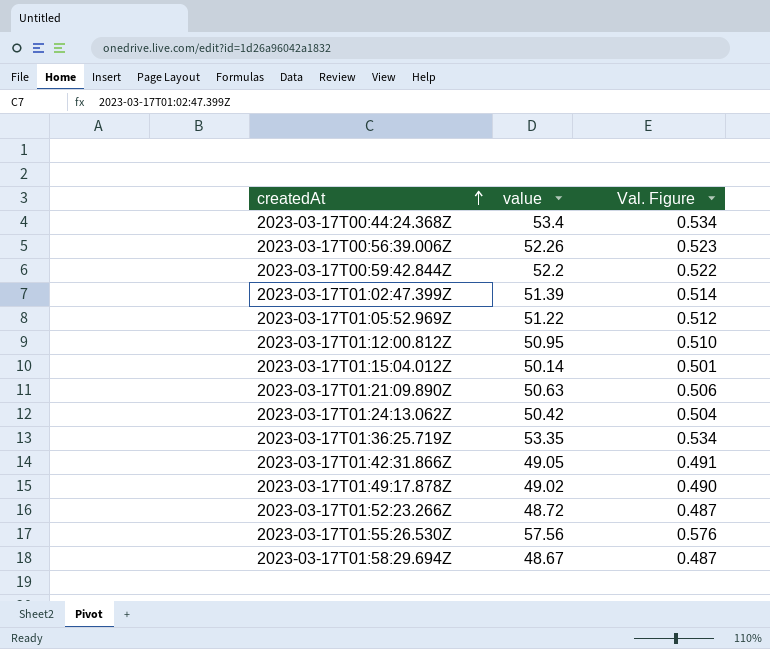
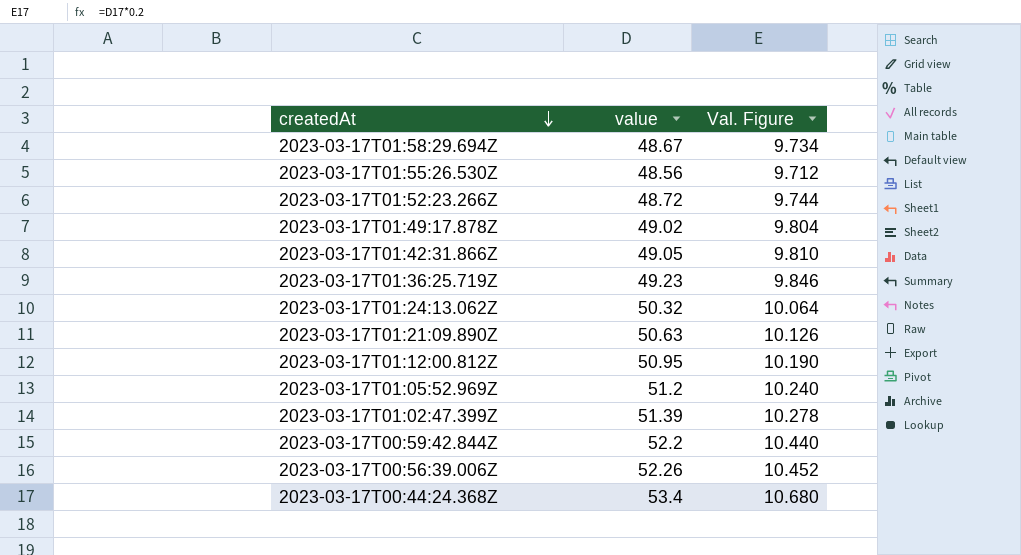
row order: createdAt ascending -> createdAt descending
column Val. Figure | formula: [value] * 0.01 -> [value] * 0.2
row 2023-03-17T01:15:04.012Z: 50.14 | 0.501 -> none
2023-03-17T01:55:26.530Z | value: 57.56 -> 48.56
2023-03-17T01:36:25.719Z | value: 53.35 -> 49.23
2023-03-17T01:24:13.062Z | value: 50.42 -> 50.32
2023-03-17T01:05:52.969Z | value: 51.22 -> 51.2

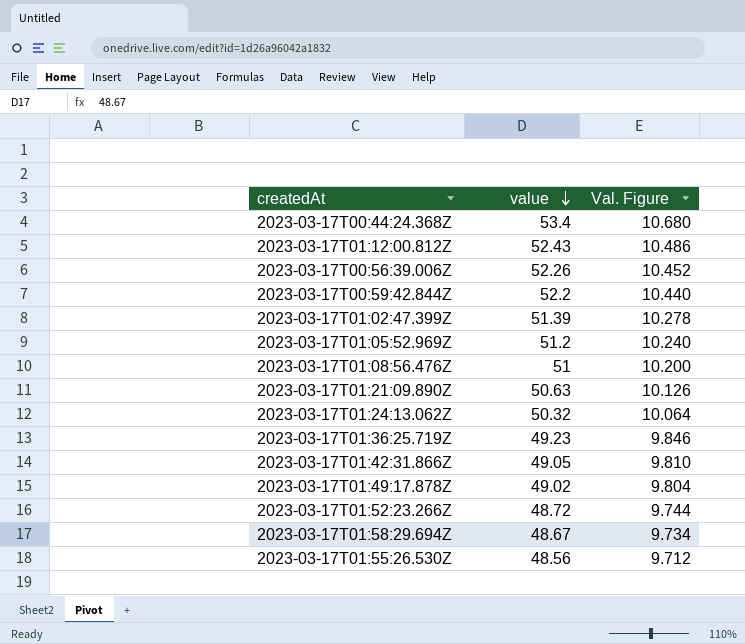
row order: createdAt descending -> value descending
2023-03-17T01:12:00.812Z | value: 50.95 -> 52.43
2023-03-17T01:12:00.812Z | Val. Figure: 10.190 -> 10.486
row 2023-03-17T01:08:56.476Z: none -> 51 | 10.200

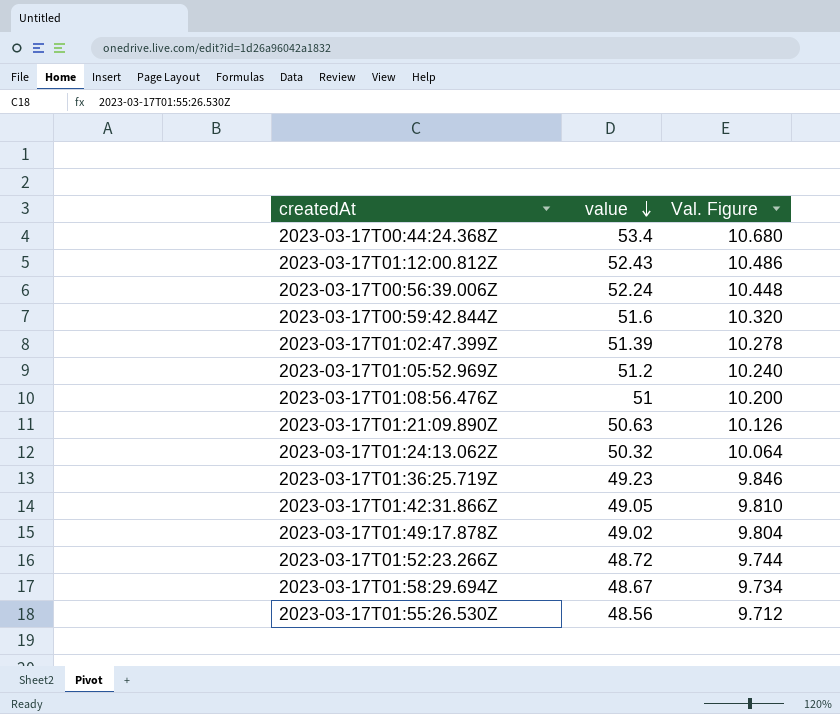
2023-03-17T00:56:39.006Z | value: 52.26 -> 52.24
2023-03-17T00:56:39.006Z | Val. Figure: 10.452 -> 10.448
2023-03-17T00:59:42.844Z | value: 52.2 -> 51.6
2023-03-17T00:59:42.844Z | Val. Figure: 10.440 -> 10.320

